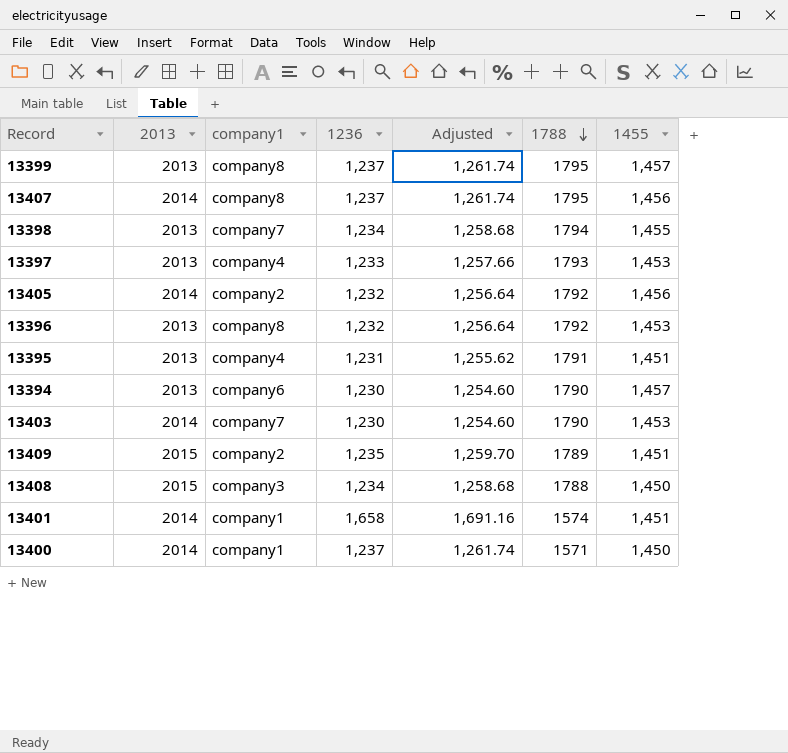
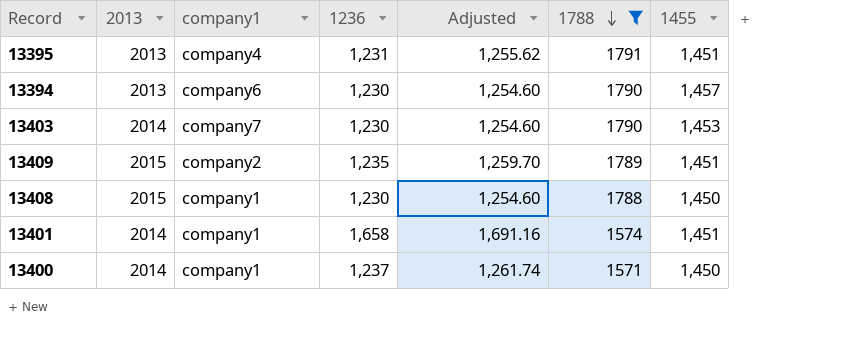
filter: none -> 1788 <= 1791
13408 | company1: company3 -> company1
13408 | 1236: 1,234 -> 1,230
13408 | Adjusted: 1,258.68 -> 1,254.60

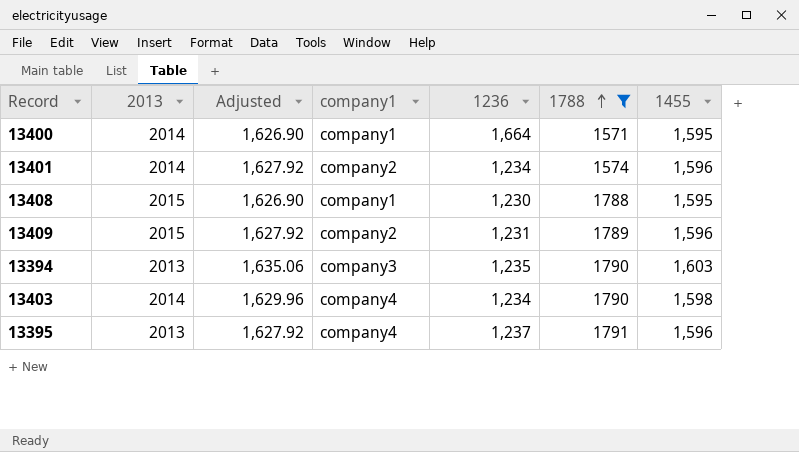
row order: 1788 descending -> 1788 ascending
column Adjusted | formula: [1236] * 1.02 -> [1455] * 1.02
column Adjusted | position: 5 -> 3
13400 | 1236: 1,237 -> 1,664
13400 | 1455: 1,450 -> 1,595
13401 | company1: company1 -> company2
13401 | 1236: 1,658 -> 1,234
13401 | 1455: 1,451 -> 1,596
13408 | 1455: 1,450 -> 1,595
13409 | 1236: 1,235 -> 1,231
13409 | 1455: 1,451 -> 1,596
13394 | company1: company6 -> company3
13394 | 1236: 1,230 -> 1,235
13394 | 1455: 1,457 -> 1,603
13403 | company1: company7 -> company4
13403 | 1236: 1,230 -> 1,234
13403 | 1455: 1,453 -> 1,598
13395 | 1236: 1,231 -> 1,237
13395 | 1455: 1,451 -> 1,596

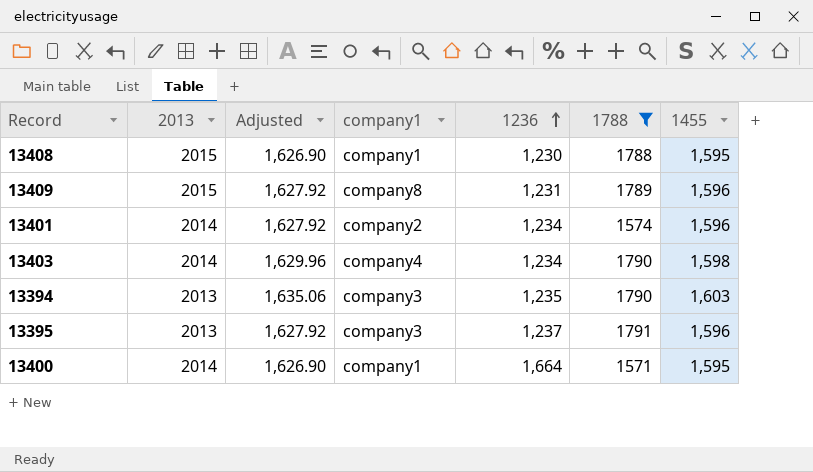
row order: 1788 ascending -> 1236 ascending
13409 | company1: company2 -> company8
13395 | company1: company4 -> company3

